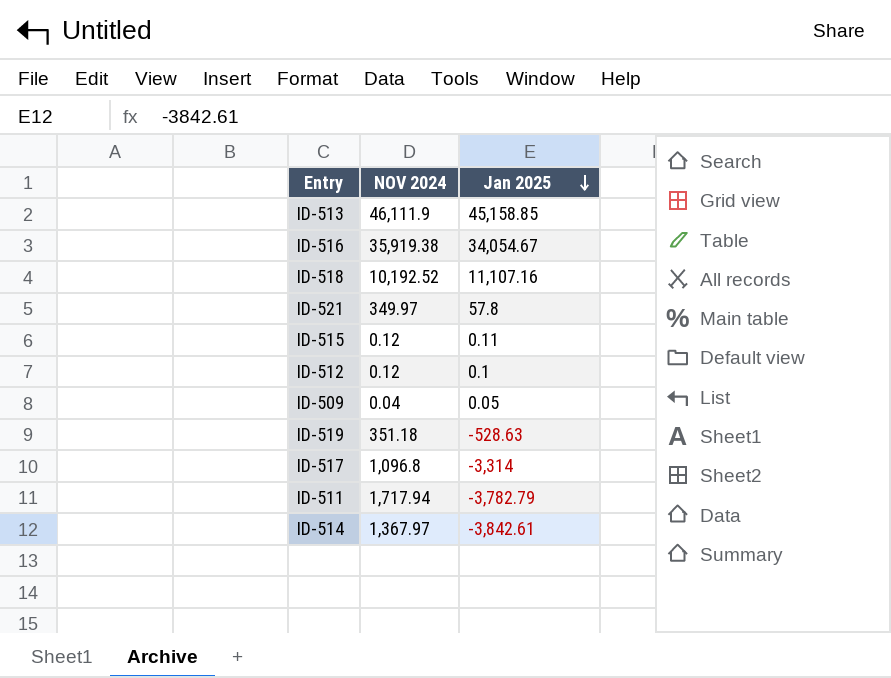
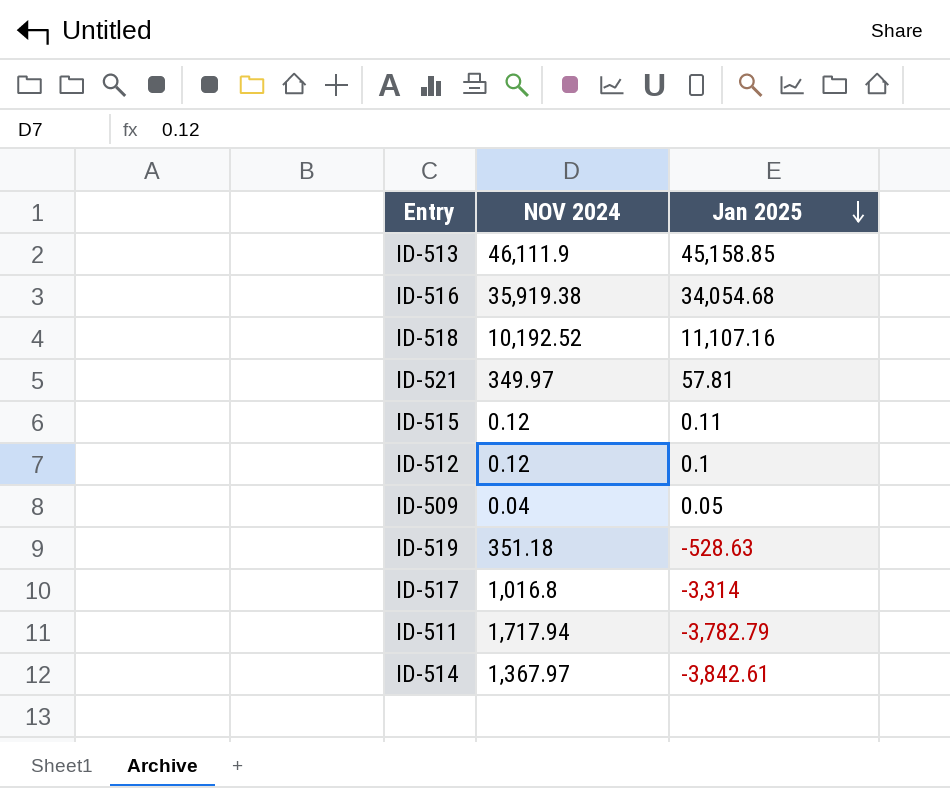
ID-516 | Jan 2025: 34,054.67 -> 34,054.68
ID-521 | Jan 2025: 57.8 -> 57.81
ID-517 | NOV 2024: 1,096.8 -> 1,016.8

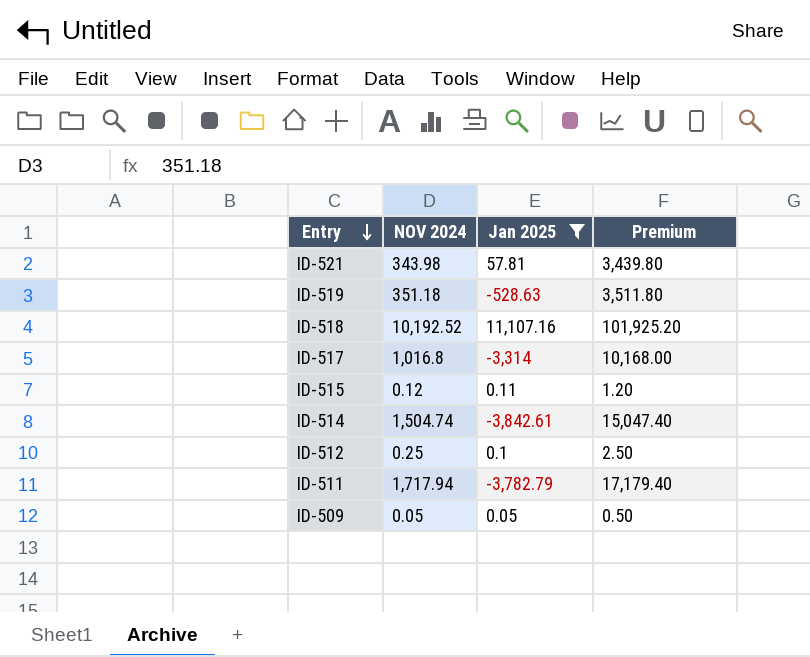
filter: none -> Jan 2025 <= 11,107.16
row order: Jan 2025 descending -> Entry descending
column Premium | formula: none -> [NOV 2024] * 10
ID-521 | NOV 2024: 349.97 -> 343.98
ID-514 | NOV 2024: 1,367.97 -> 1,504.74
ID-512 | NOV 2024: 0.12 -> 0.25
ID-509 | NOV 2024: 0.04 -> 0.05

